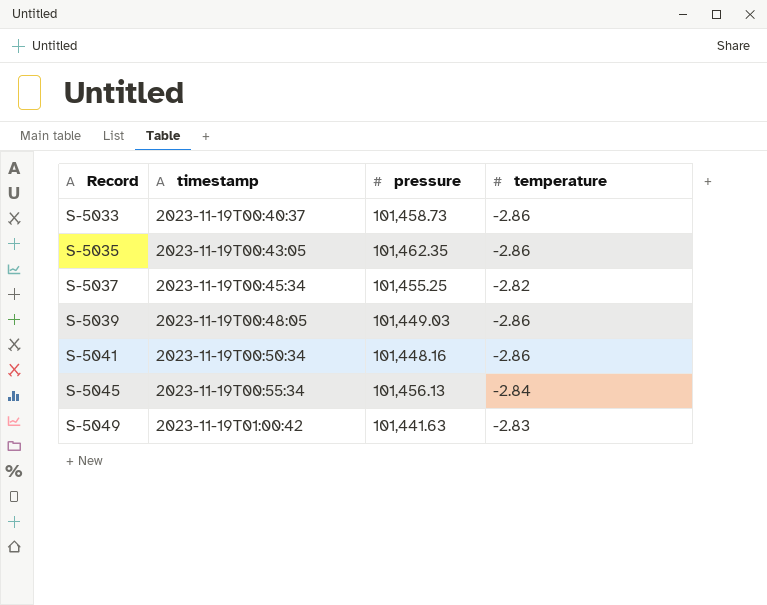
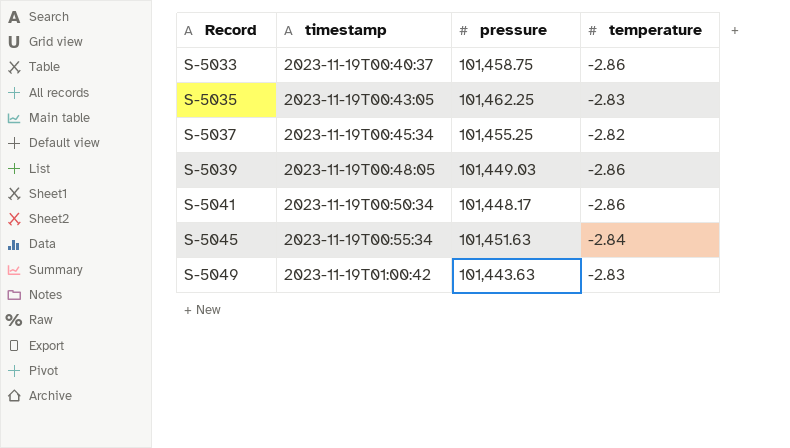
S-5033 | pressure: 101,458.73 -> 101,458.75
S-5035 | pressure: 101,462.35 -> 101,462.25
S-5035 | temperature: -2.86 -> -2.83
S-5041 | pressure: 101,448.16 -> 101,448.17
S-5045 | pressure: 101,456.13 -> 101,451.63
S-5049 | pressure: 101,441.63 -> 101,443.63

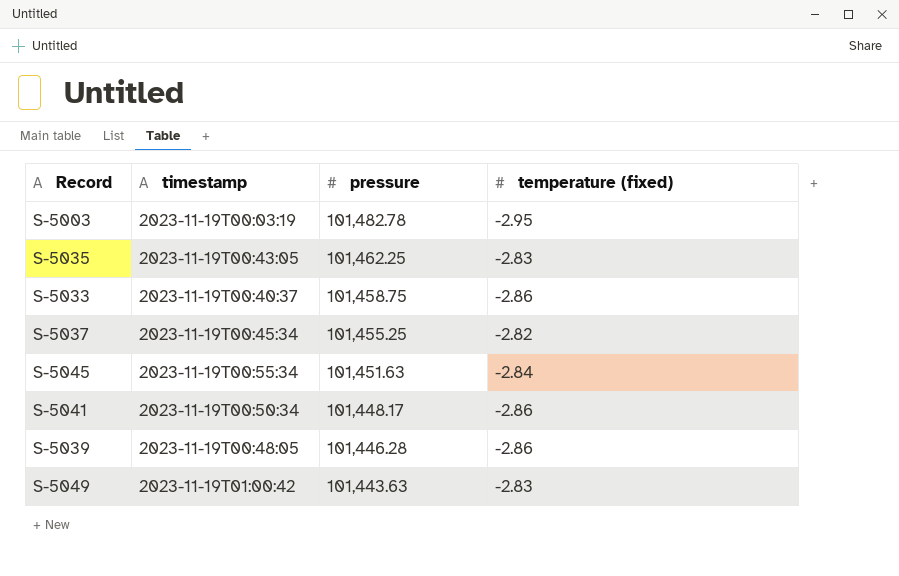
row order: Record ascending -> pressure descending
column name: temperature -> temperature (fixed)
row S-5003: none -> 2023-11-19T00:03:19 | 101,482.78 | -2.95
S-5039 | pressure: 101,449.03 -> 101,446.28

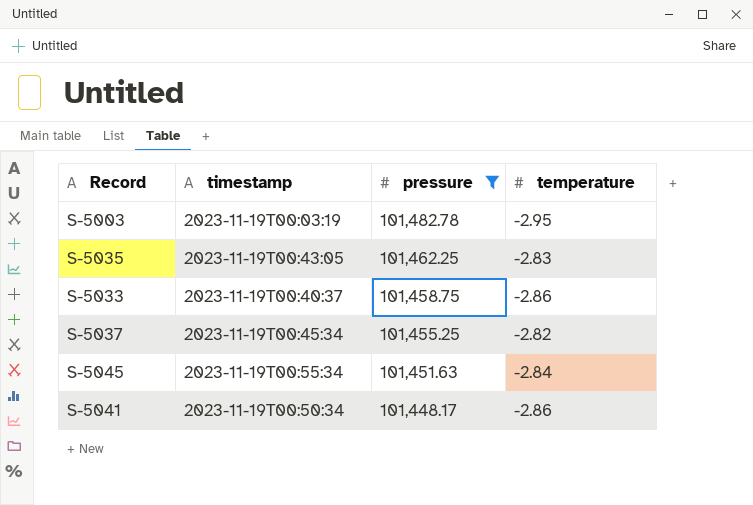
filter: none -> pressure >= 101,448.17
column name: temperature (fixed) -> temperature

